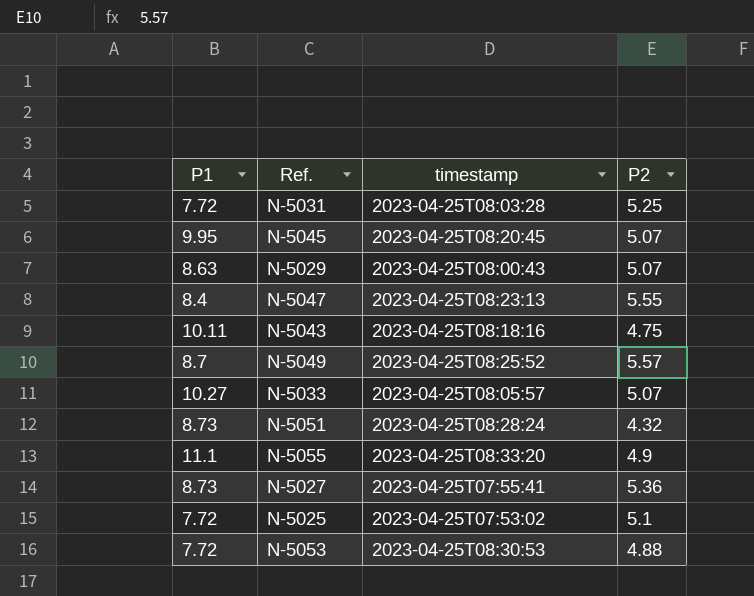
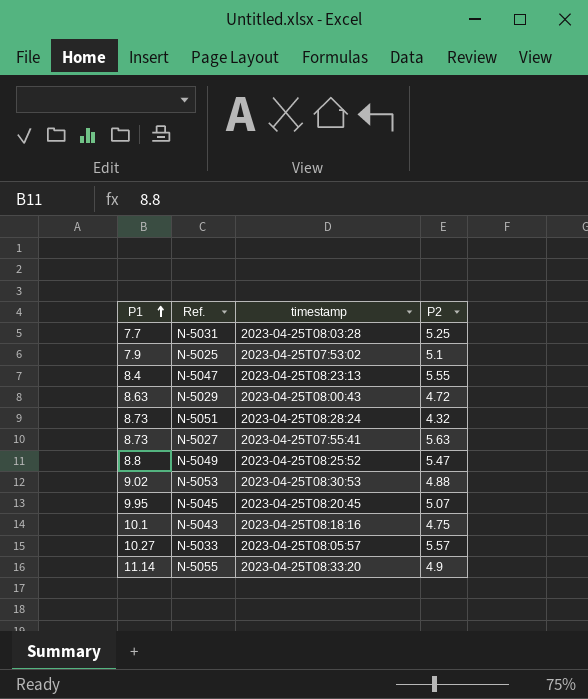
row order: none -> P1 ascending
N-5031 | P1: 7.72 -> 7.7
N-5025 | P1: 7.72 -> 7.9
N-5029 | P2: 5.07 -> 4.72
N-5027 | P2: 5.36 -> 5.63
N-5049 | P1: 8.7 -> 8.8
N-5049 | P2: 5.57 -> 5.47
N-5053 | P1: 7.72 -> 9.02
N-5043 | P1: 10.11 -> 10.1
N-5033 | P2: 5.07 -> 5.57
N-5055 | P1: 11.1 -> 11.14

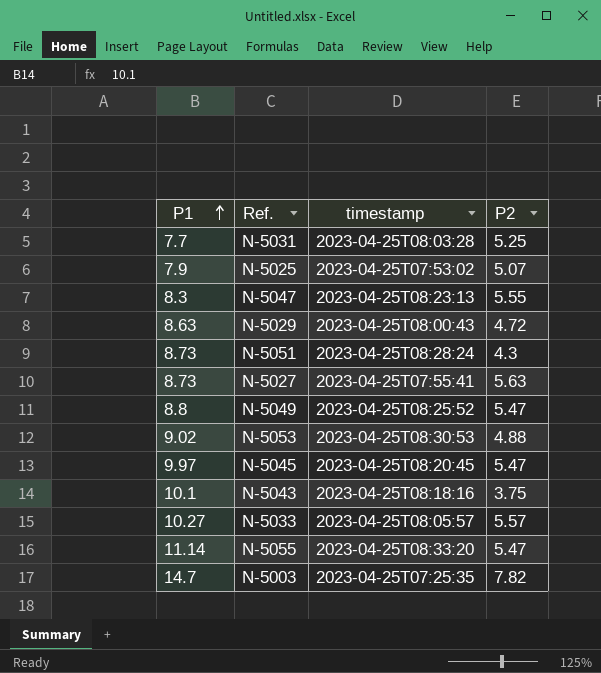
N-5025 | P2: 5.1 -> 5.07
N-5047 | P1: 8.4 -> 8.3
N-5051 | P2: 4.32 -> 4.3
N-5045 | P1: 9.95 -> 9.97
N-5045 | P2: 5.07 -> 5.47
N-5043 | P2: 4.75 -> 3.75
N-5055 | P2: 4.9 -> 5.47
row N-5003: none -> 14.7 | 2023-04-25T07:25:35 | 7.82

